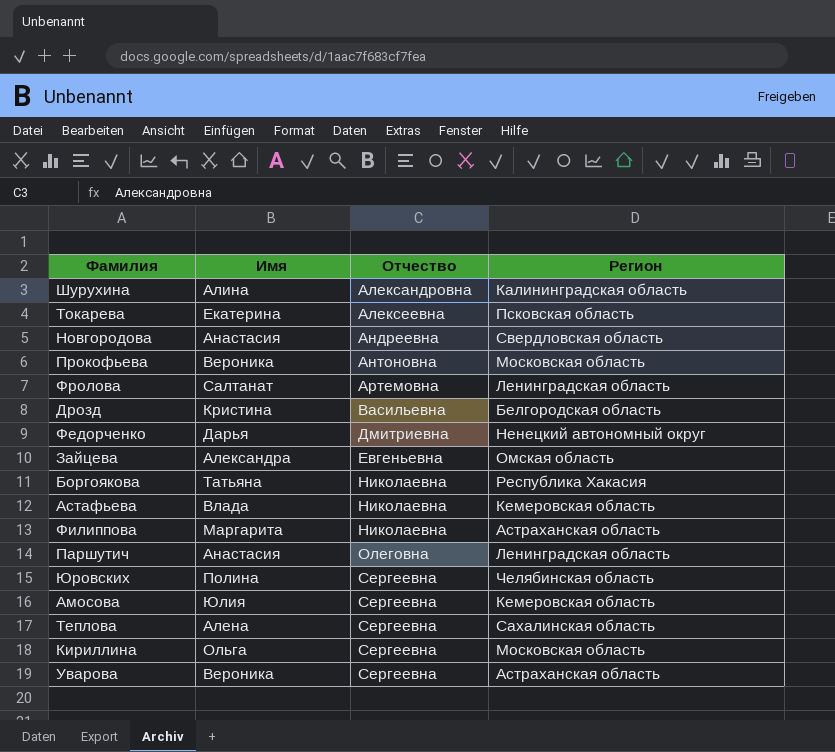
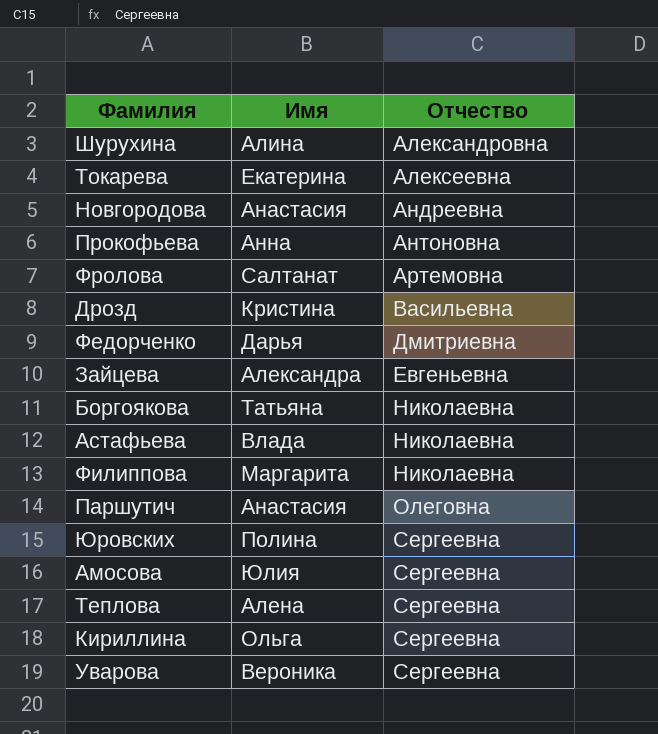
column Регион | position: 4 -> none
Прокофьева | Имя: Вероника -> Анна

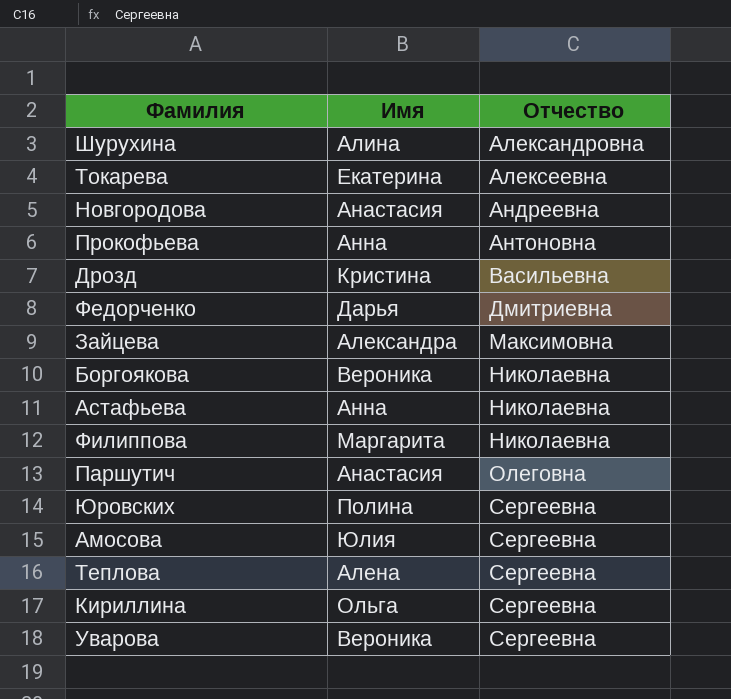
row Фролова: Салтанат | Артемовна -> none
Зайцева | Отчество: Евгеньевна -> Максимовна
Боргоякова | Имя: Татьяна -> Вероника
Астафьева | Имя: Влада -> Анна

